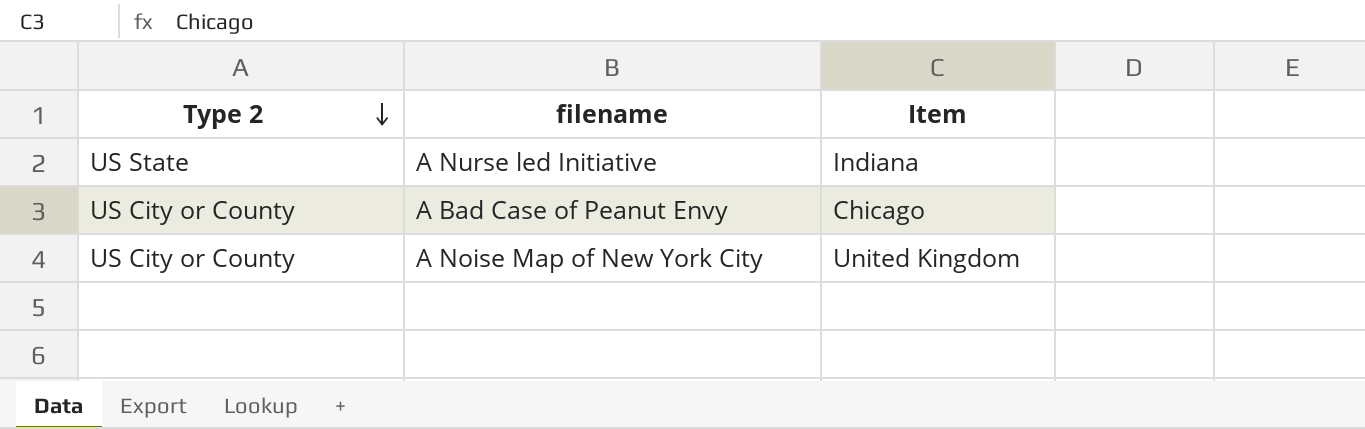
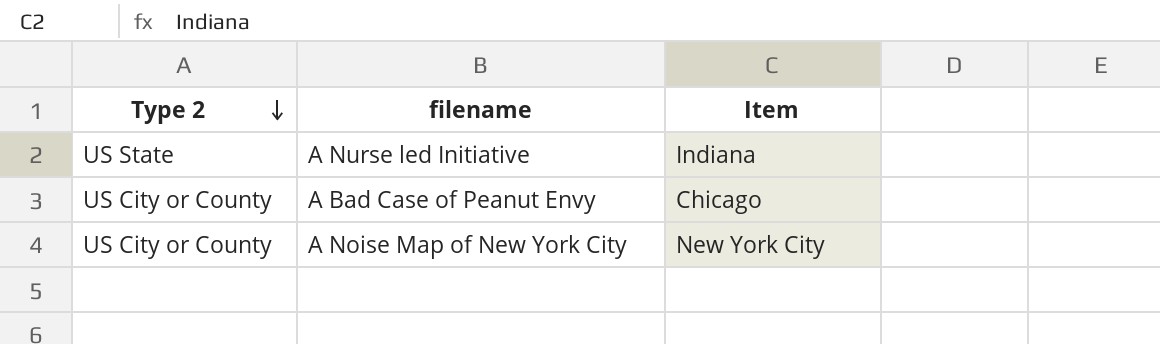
A Noise Map of New York City | Item: United Kingdom -> New York City

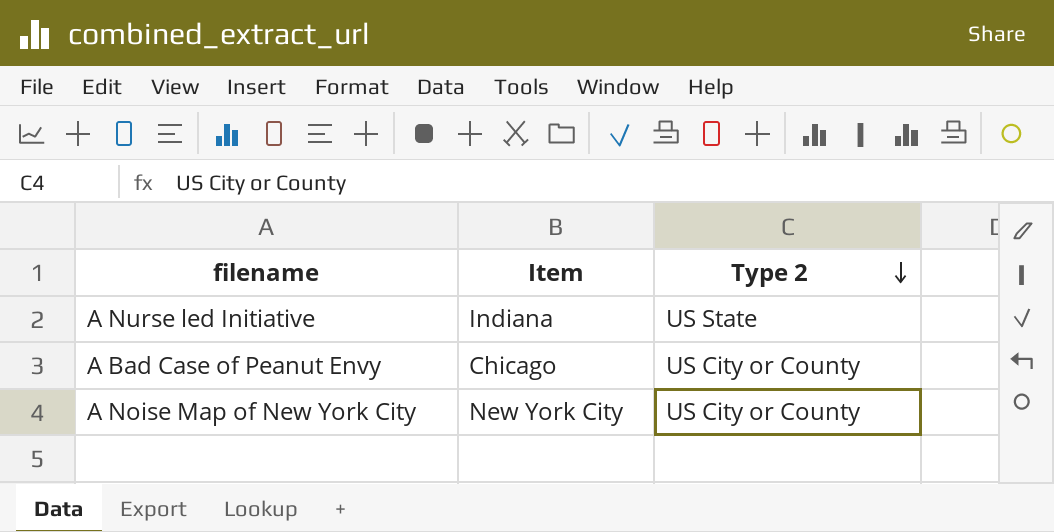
column Type 2 | position: 1 -> 3

